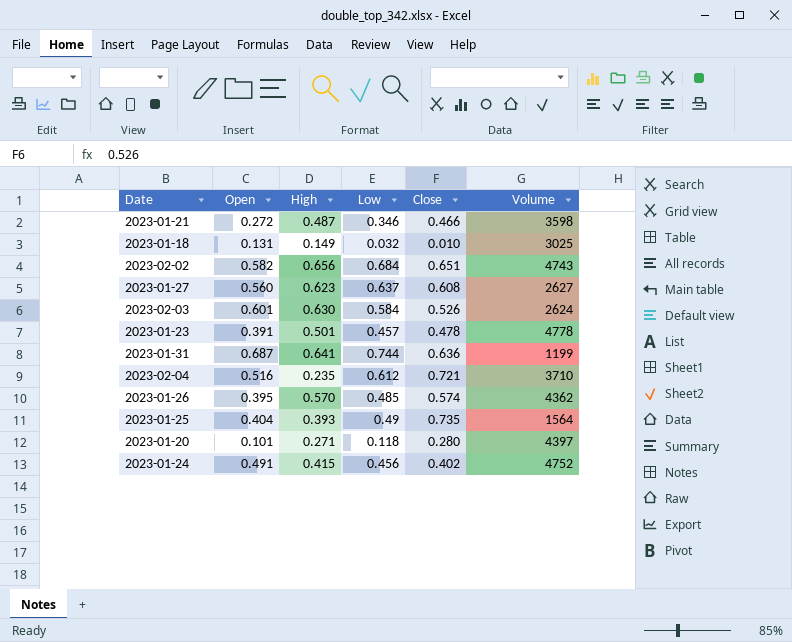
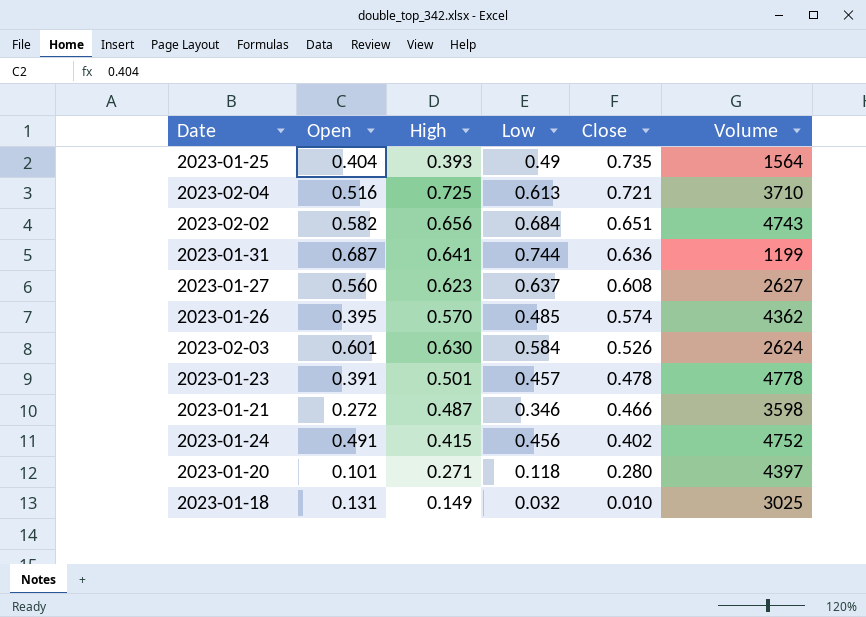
row order: none -> Close descending
2023-02-04 | High: 0.235 -> 0.725
2023-02-04 | Low: 0.612 -> 0.613

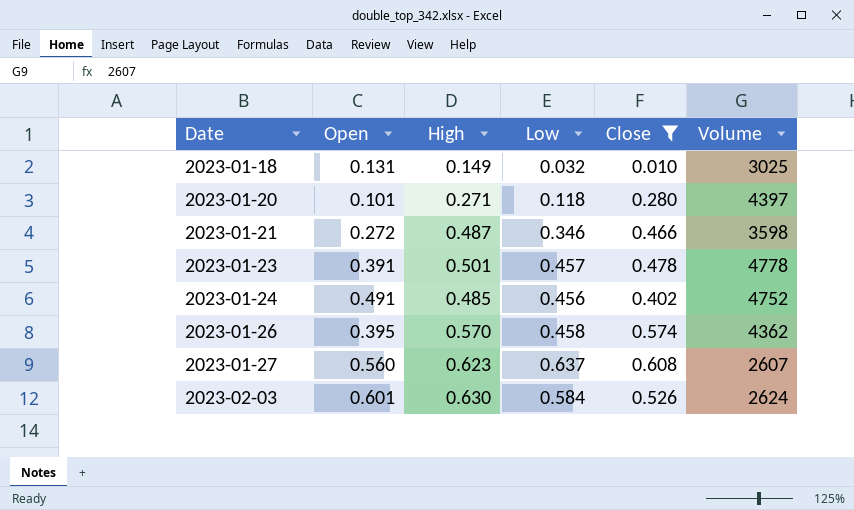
filter: none -> Close <= 0.608
row order: Close descending -> Date ascending
2023-01-24 | High: 0.415 -> 0.485
2023-01-26 | Low: 0.485 -> 0.458
2023-01-27 | Volume: 2627 -> 2607

